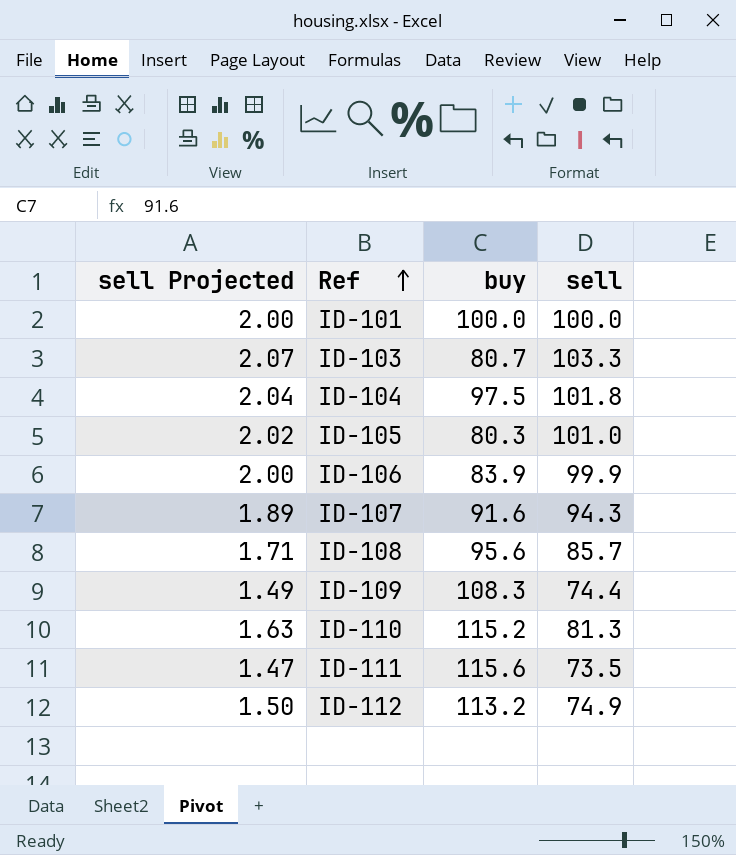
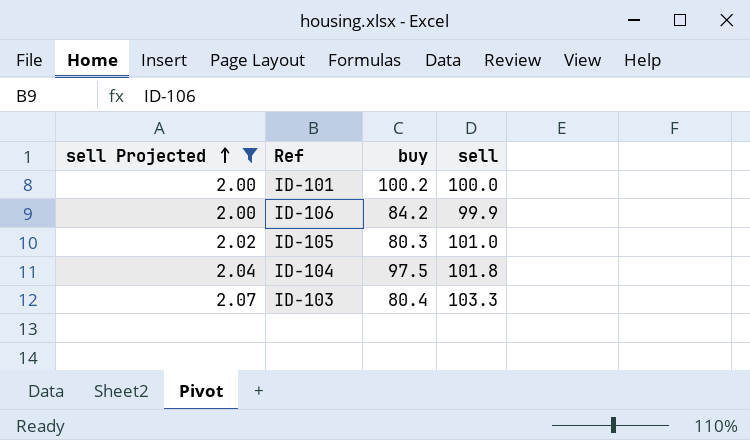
filter: none -> sell Projected >= 2.00
row order: Ref ascending -> sell Projected ascending
ID-101 | buy: 100.0 -> 100.2
ID-106 | buy: 83.9 -> 84.2
ID-103 | buy: 80.7 -> 80.4

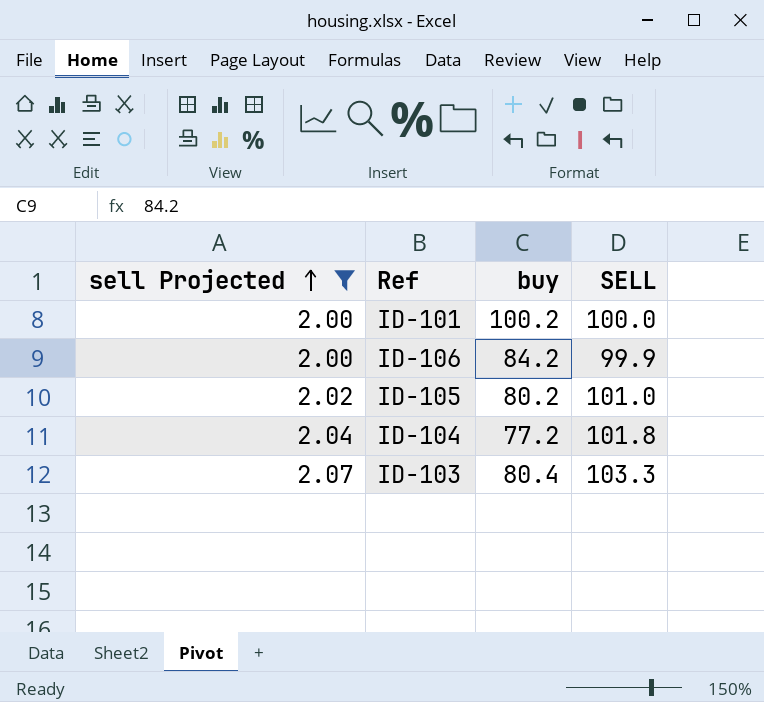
column name: sell -> SELL
ID-105 | buy: 80.3 -> 80.2
ID-104 | buy: 97.5 -> 77.2

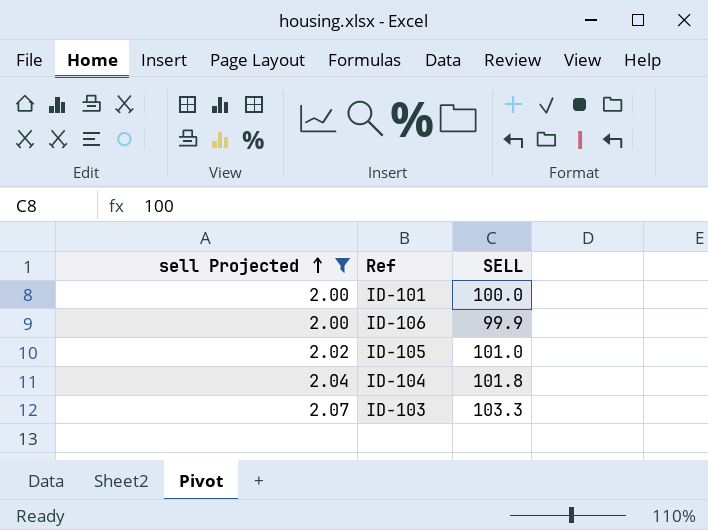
column buy | position: 3 -> none

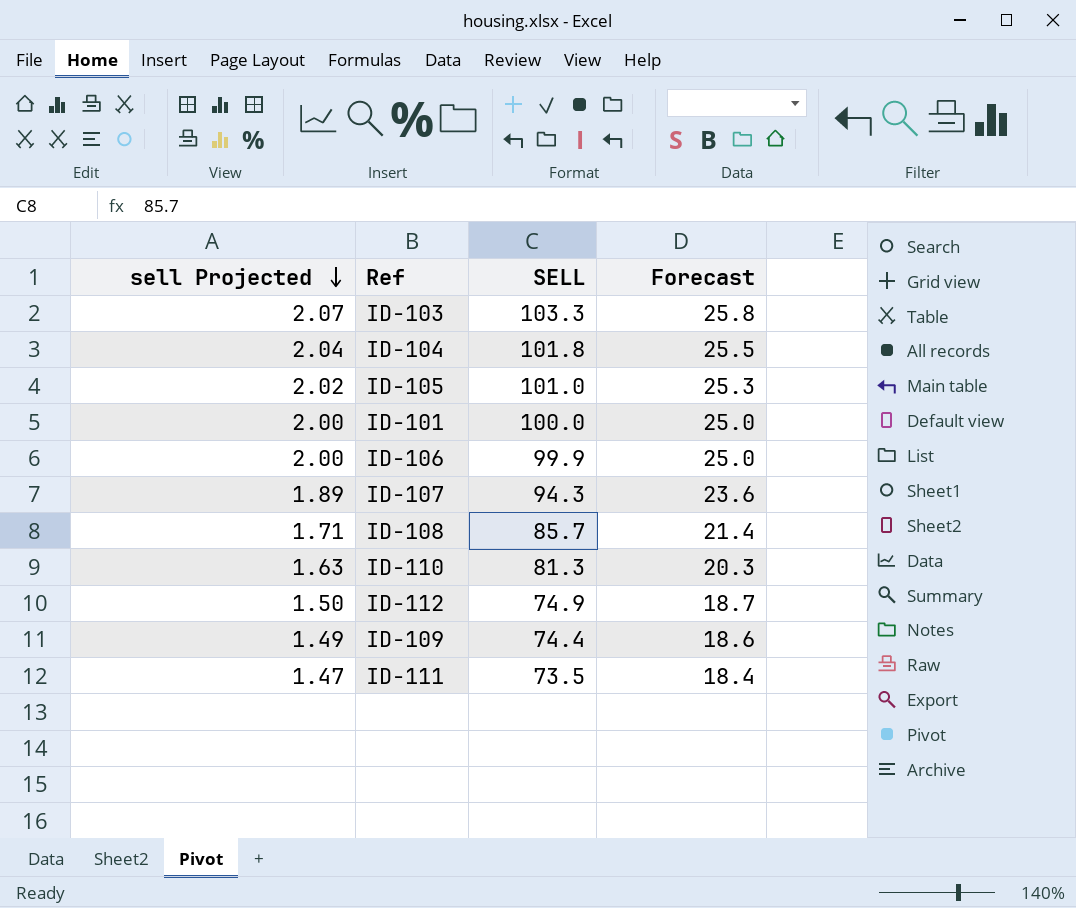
filter: sell Projected >= 2.00 -> none
row order: sell Projected ascending -> sell Projected descending
column Forecast | formula: none -> [SELL] * 0.25

